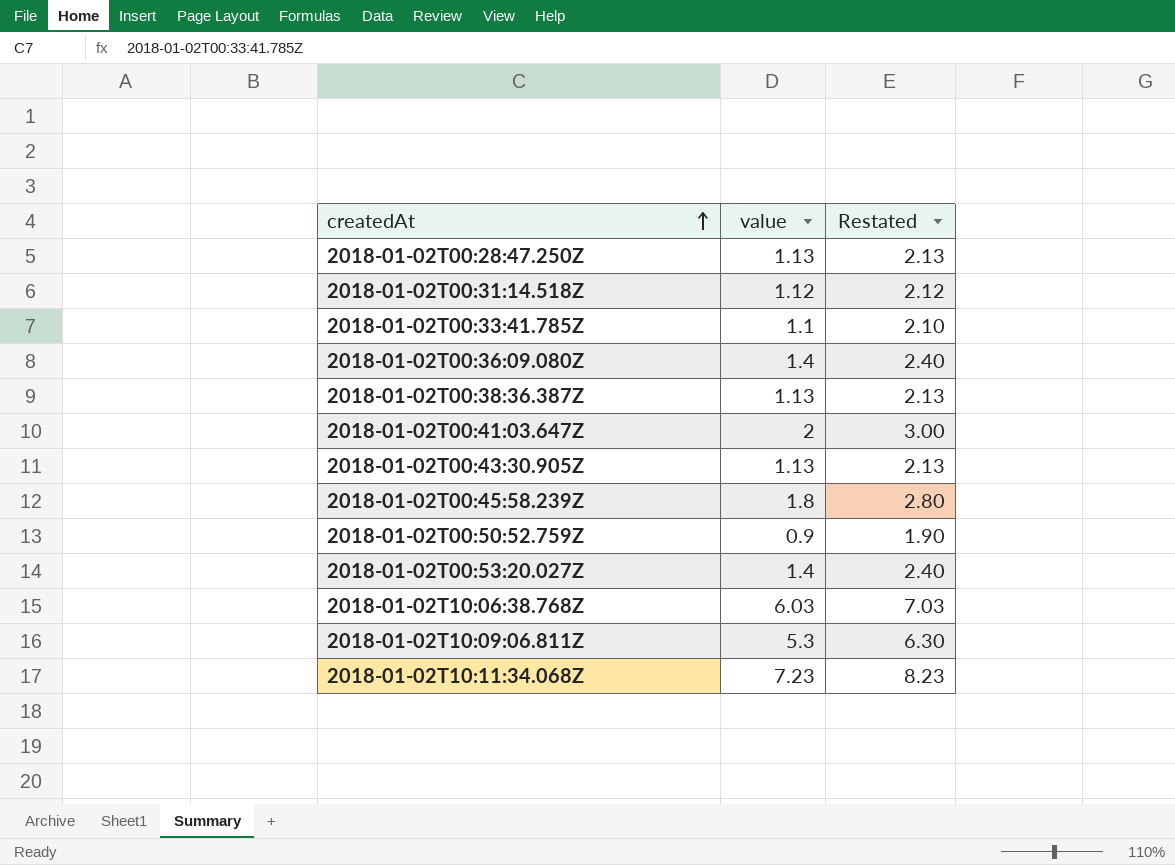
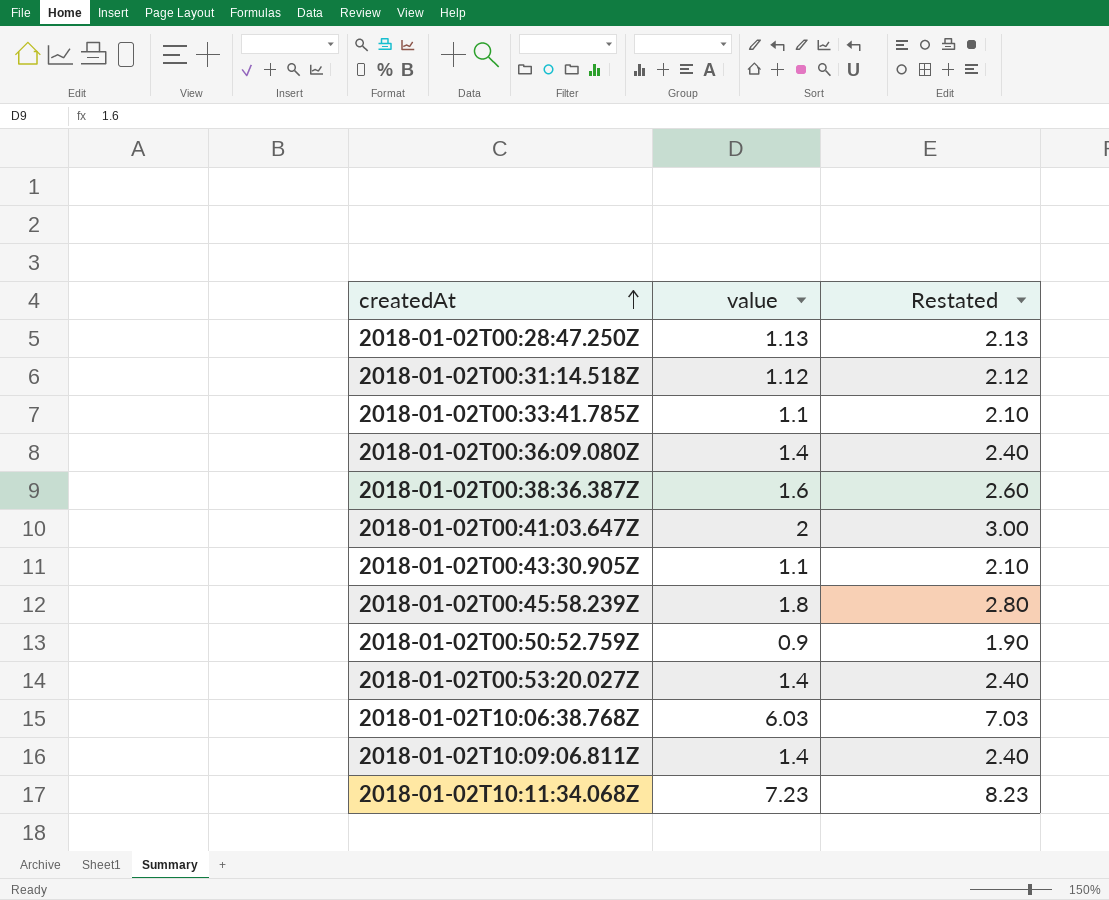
2018-01-02T00:38:36.387Z | value: 1.13 -> 1.6
2018-01-02T00:38:36.387Z | Restated: 2.13 -> 2.60
2018-01-02T00:43:30.905Z | value: 1.13 -> 1.1
2018-01-02T00:43:30.905Z | Restated: 2.13 -> 2.10
2018-01-02T10:09:06.811Z | value: 5.3 -> 1.4
2018-01-02T10:09:06.811Z | Restated: 6.30 -> 2.40

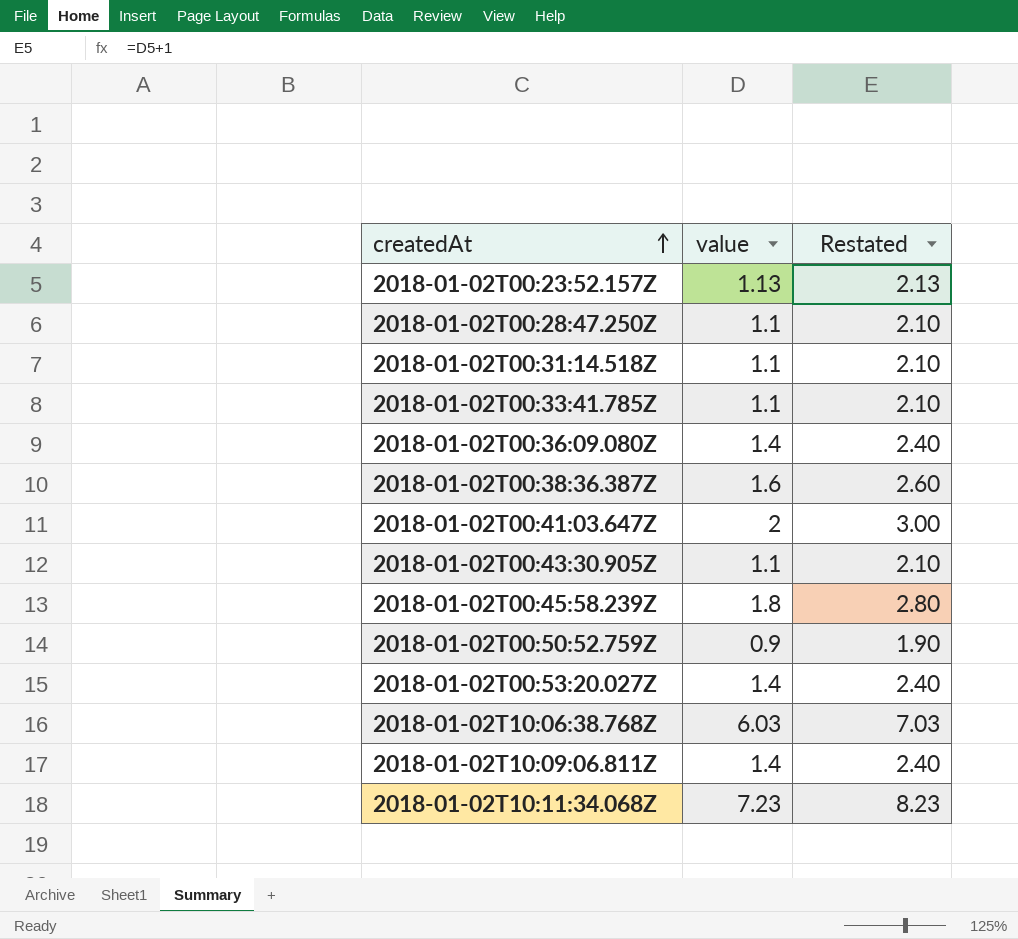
row 2018-01-02T00:23:52.157Z: none -> 1.13 | 2.13
2018-01-02T00:28:47.250Z | value: 1.13 -> 1.1
2018-01-02T00:28:47.250Z | Restated: 2.13 -> 2.10
2018-01-02T00:31:14.518Z | value: 1.12 -> 1.1
2018-01-02T00:31:14.518Z | Restated: 2.12 -> 2.10

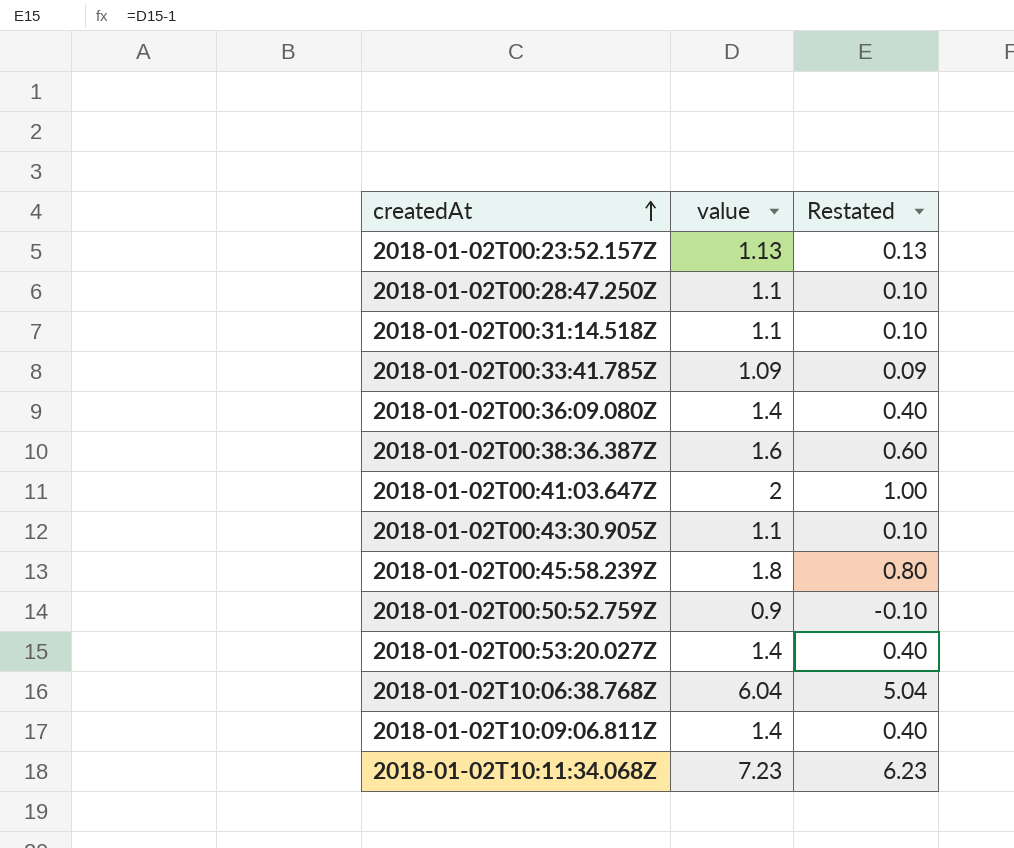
column Restated | formula: [value] + 1 -> [value] - 1
2018-01-02T00:33:41.785Z | value: 1.1 -> 1.09
2018-01-02T10:06:38.768Z | value: 6.03 -> 6.04

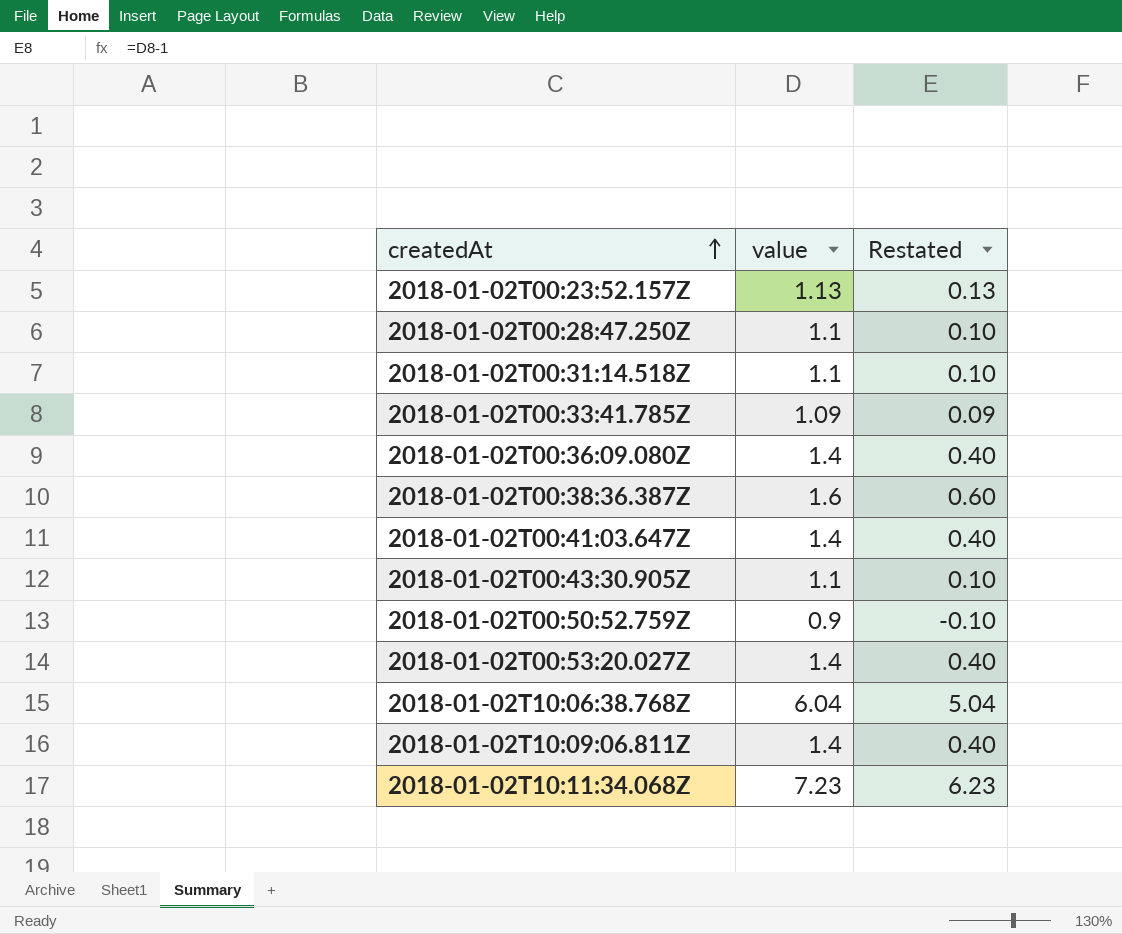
row 2018-01-02T00:45:58.239Z: 1.8 | 0.80 -> none
2018-01-02T00:41:03.647Z | value: 2 -> 1.4
2018-01-02T00:41:03.647Z | Restated: 1.00 -> 0.40

